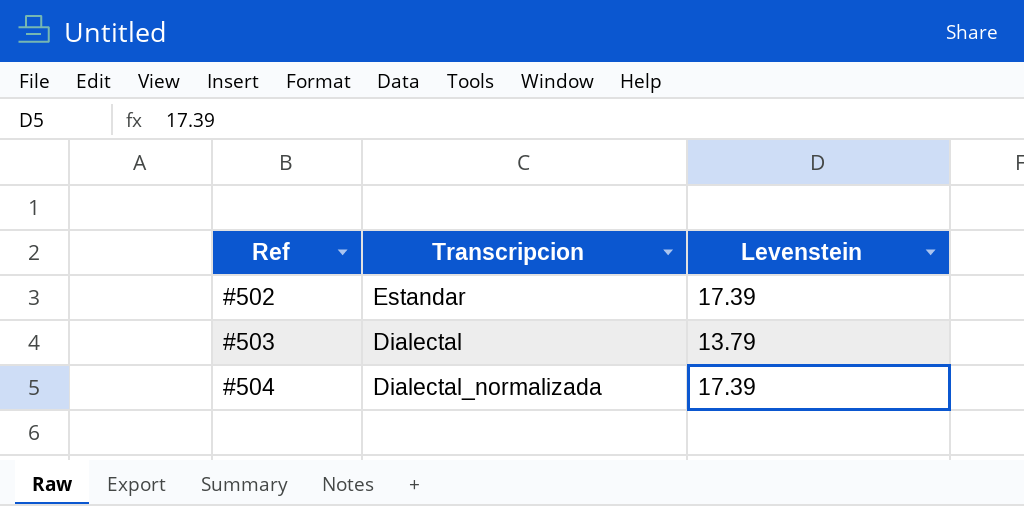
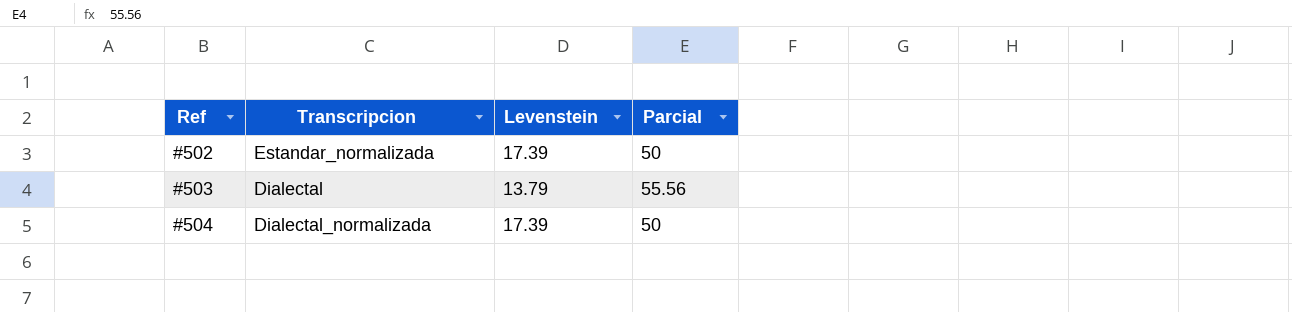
column Parcial | position: none -> 4
#502 | Transcripcion: Estandar -> Estandar_normalizada

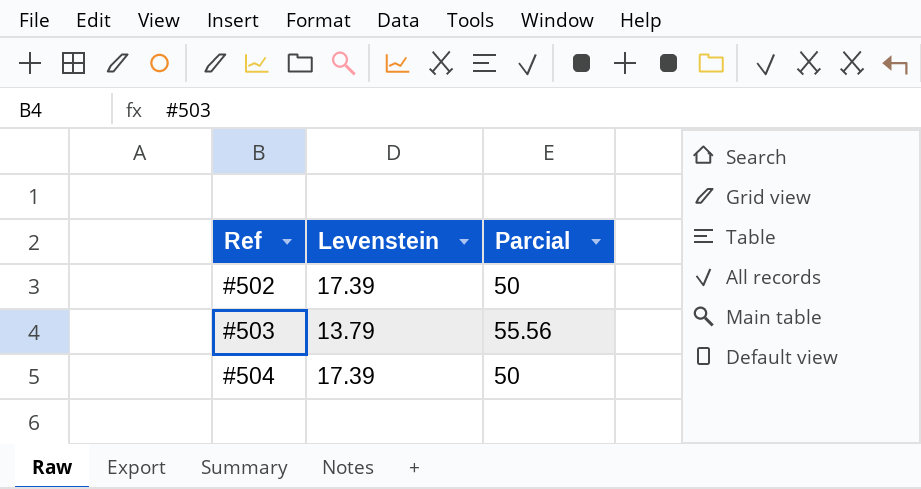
column Transcripcion | position: 2 -> none

